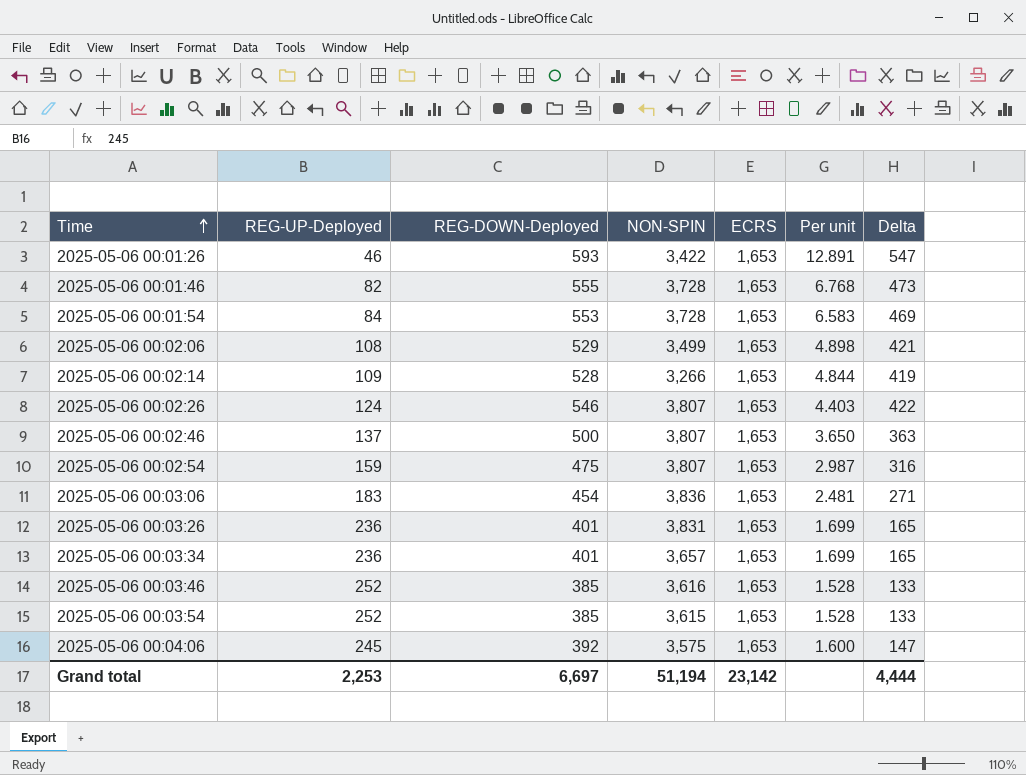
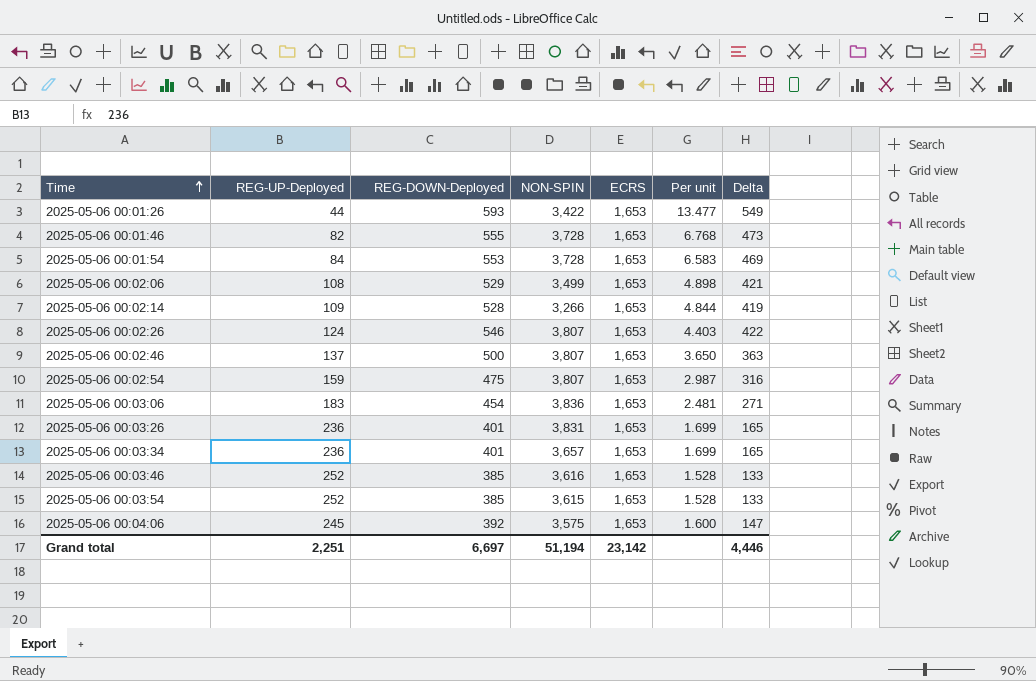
2025-05-06 00:01:26 | REG-UP-Deployed: 46 -> 44
2025-05-06 00:01:26 | Per unit: 12.891 -> 13.477
2025-05-06 00:01:26 | Delta: 547 -> 549
Grand total | REG-UP-Deployed: 2,253 -> 2,251
Grand total | Delta: 4,444 -> 4,446

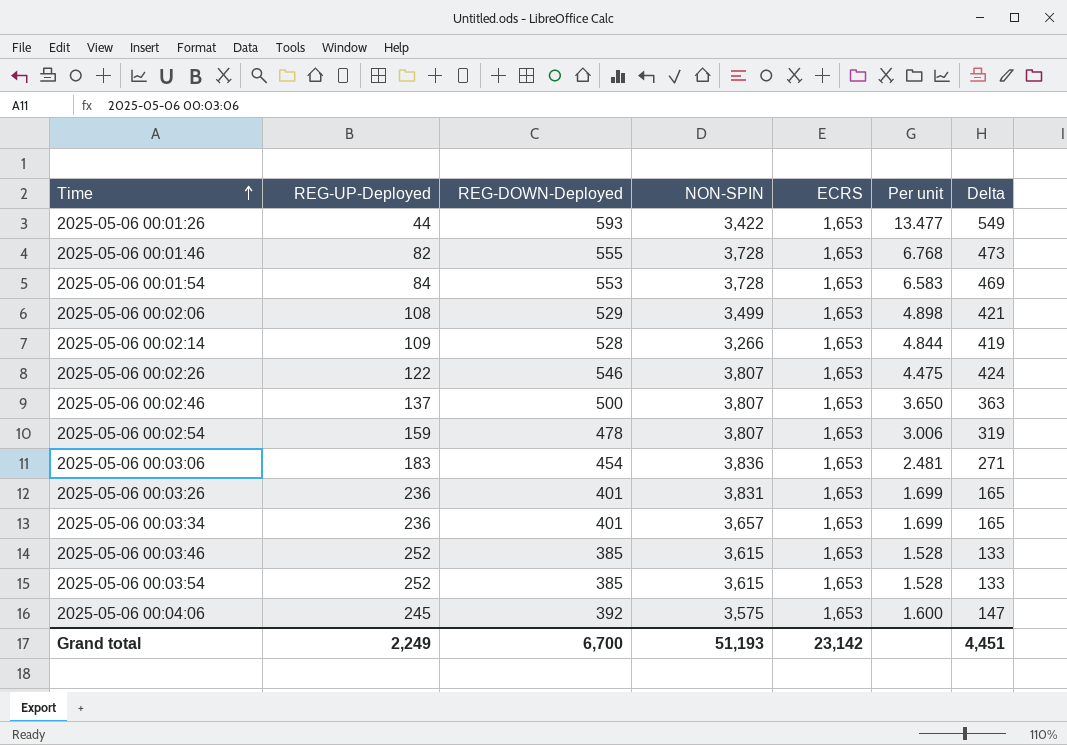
2025-05-06 00:02:26 | REG-UP-Deployed: 124 -> 122
2025-05-06 00:02:26 | Per unit: 4.403 -> 4.475
2025-05-06 00:02:26 | Delta: 422 -> 424
2025-05-06 00:02:54 | REG-DOWN-Deployed: 475 -> 478
2025-05-06 00:02:54 | Per unit: 2.987 -> 3.006
2025-05-06 00:02:54 | Delta: 316 -> 319
2025-05-06 00:03:46 | NON-SPIN: 3,616 -> 3,615
Grand total | REG-UP-Deployed: 2,251 -> 2,249
Grand total | REG-DOWN-Deployed: 6,697 -> 6,700
Grand total | NON-SPIN: 51,194 -> 51,193
Grand total | Delta: 4,446 -> 4,451

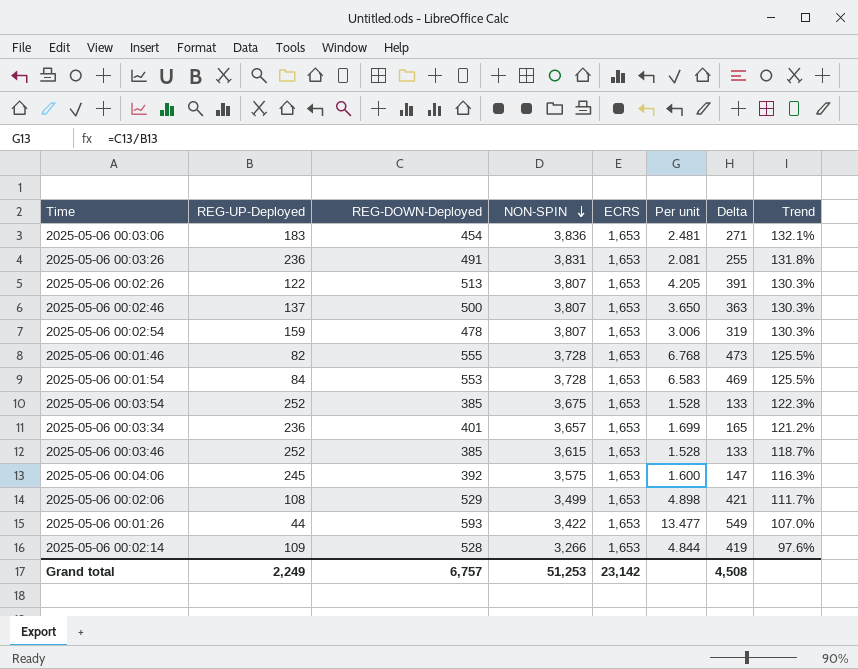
row order: Time ascending -> NON-SPIN descending
column Trend | formula: none -> ([NON-SPIN] - [ECRS]) / [ECRS]
2025-05-06 00:03:26 | REG-DOWN-Deployed: 401 -> 491
2025-05-06 00:03:26 | Per unit: 1.699 -> 2.081
2025-05-06 00:03:26 | Delta: 165 -> 255
2025-05-06 00:02:26 | REG-DOWN-Deployed: 546 -> 513
2025-05-06 00:02:26 | Per unit: 4.475 -> 4.205
2025-05-06 00:02:26 | Delta: 424 -> 391
2025-05-06 00:03:54 | NON-SPIN: 3,615 -> 3,675
Grand total | REG-DOWN-Deployed: 6,700 -> 6,757
Grand total | NON-SPIN: 51,193 -> 51,253
Grand total | Delta: 4,451 -> 4,508

